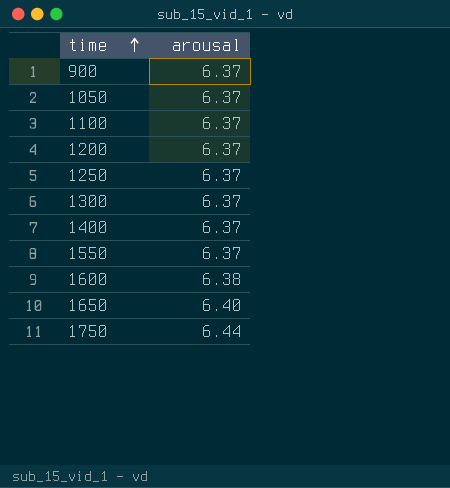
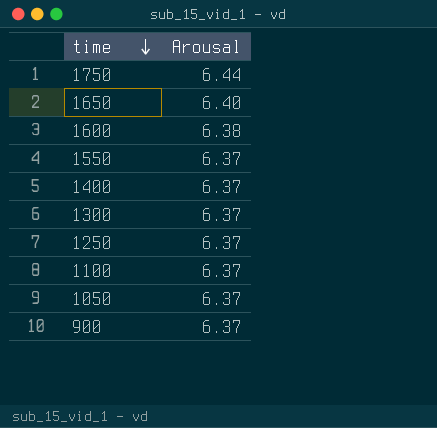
row order: time ascending -> time descending
column name: arousal -> Arousal
row 1200: 6.37 -> none

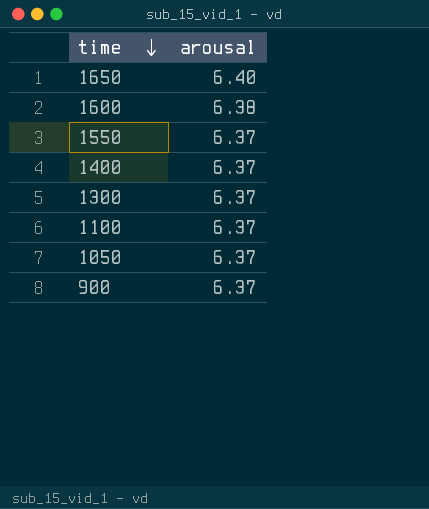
column name: Arousal -> arousal
row 1750: 6.44 -> none
row 1250: 6.37 -> none

